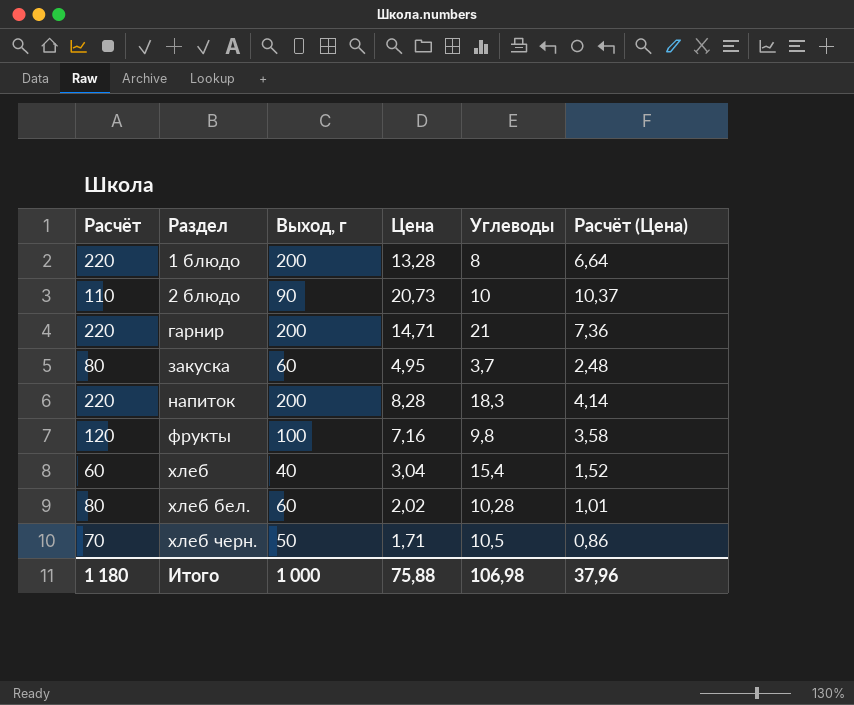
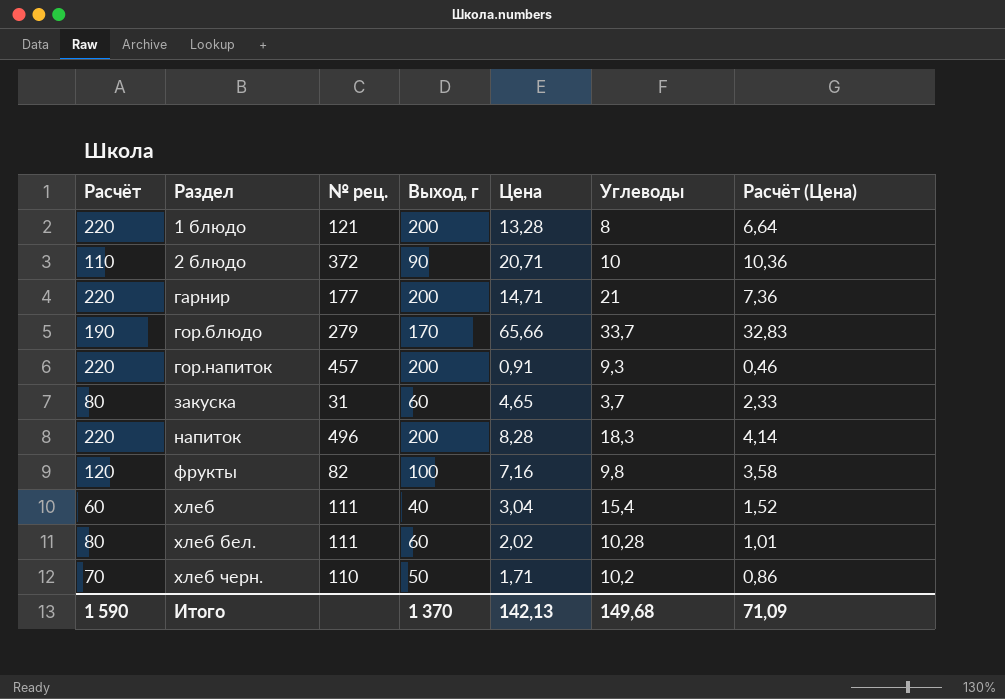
column № рец. | position: none -> 3
2 блюдо | Цена: 20,73 -> 20,71
2 блюдо | Расчёт (Цена): 10,37 -> 10,36
row гор.блюдо: none -> 190 | 279 | 170 | 65,66 | 33,7 | 32,83
row гор.напиток: none -> 220 | 457 | 200 | 0,91 | 9,3 | 0,46
закуска | Цена: 4,95 -> 4,65
закуска | Расчёт (Цена): 2,48 -> 2,33
хлеб черн. | Углеводы: 10,5 -> 10,2
Итого | Расчёт: 1 180 -> 1 590
Итого | Выход, г: 1 000 -> 1 370
Итого | Цена: 75,88 -> 142,13
Итого | Углеводы: 106,98 -> 149,68
Итого | Расчёт (Цена): 37,96 -> 71,09

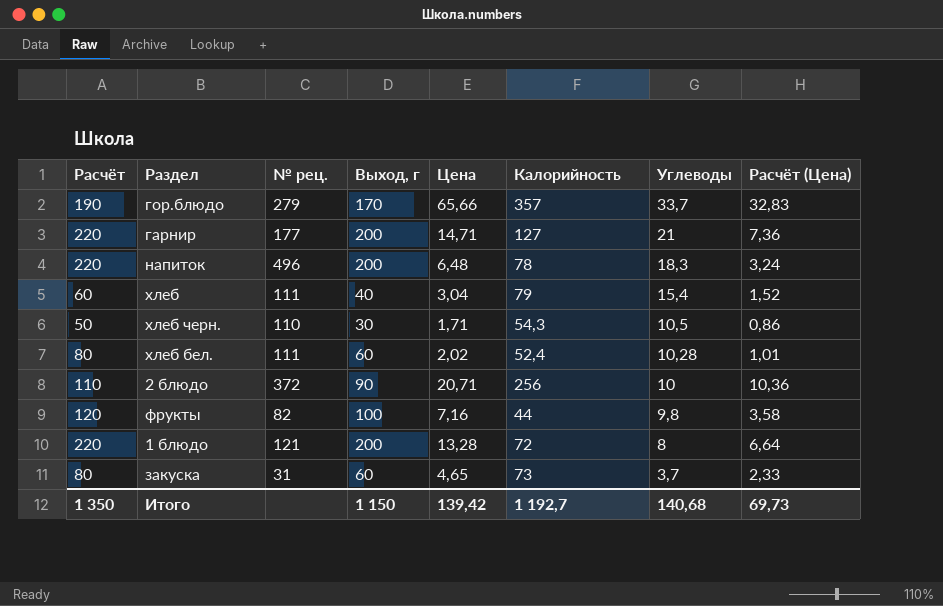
row order: Раздел ascending -> Углеводы descending
column Калорийность | position: none -> 6
row гор.напиток: 220 | 457 | 200 | 0,91 | 9,3 | 0,46 -> none
напиток | Цена: 8,28 -> 6,48
напиток | Расчёт (Цена): 4,14 -> 3,24
хлеб черн. | Расчёт: 70 -> 50
хлеб черн. | Выход, г: 50 -> 30
хлеб черн. | Углеводы: 10,2 -> 10,5
Итого | Расчёт: 1 590 -> 1 350
Итого | Выход, г: 1 370 -> 1 150
Итого | Цена: 142,13 -> 139,42
Итого | Углеводы: 149,68 -> 140,68
Итого | Расчёт (Цена): 71,09 -> 69,73

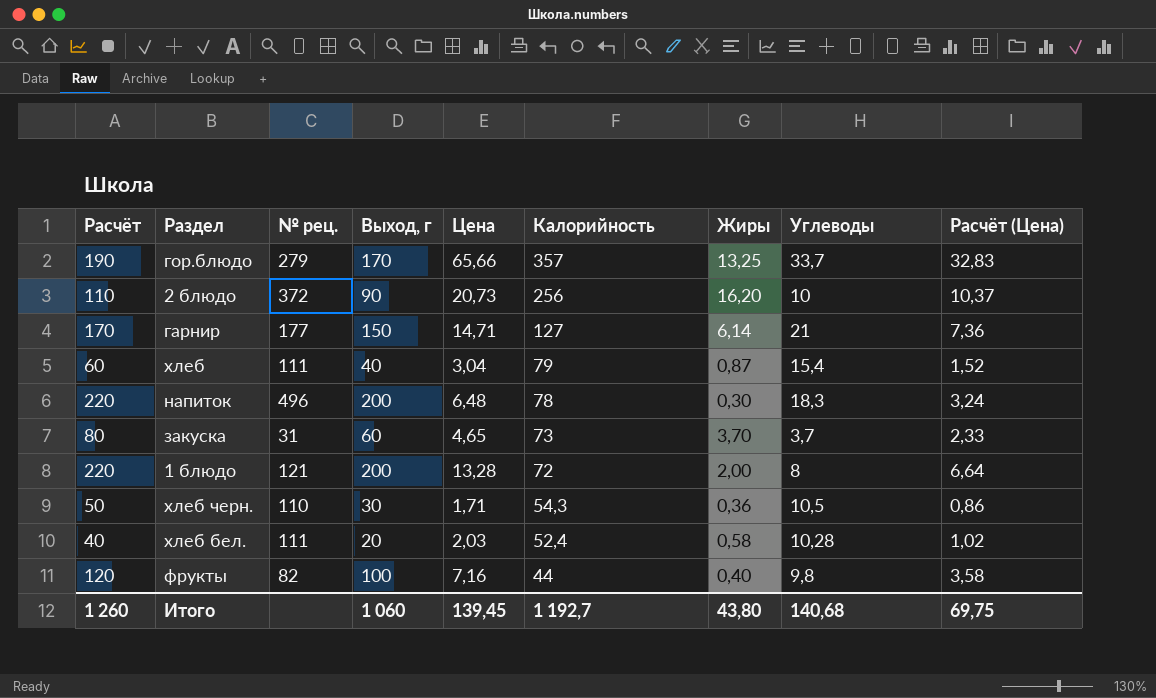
row order: Углеводы descending -> Калорийность descending
column Жиры | position: none -> 7
2 блюдо | Цена: 20,71 -> 20,73
2 блюдо | Расчёт (Цена): 10,36 -> 10,37
гарнир | Расчёт: 220 -> 170
гарнир | Выход, г: 200 -> 150
хлеб бел. | Расчёт: 80 -> 40
хлеб бел. | Выход, г: 60 -> 20
хлеб бел. | Цена: 2,02 -> 2,03
хлеб бел. | Расчёт (Цена): 1,01 -> 1,02
Итого | Расчёт: 1 350 -> 1 260
Итого | Выход, г: 1 150 -> 1 060
Итого | Цена: 139,42 -> 139,45
Итого | Расчёт (Цена): 69,73 -> 69,75

